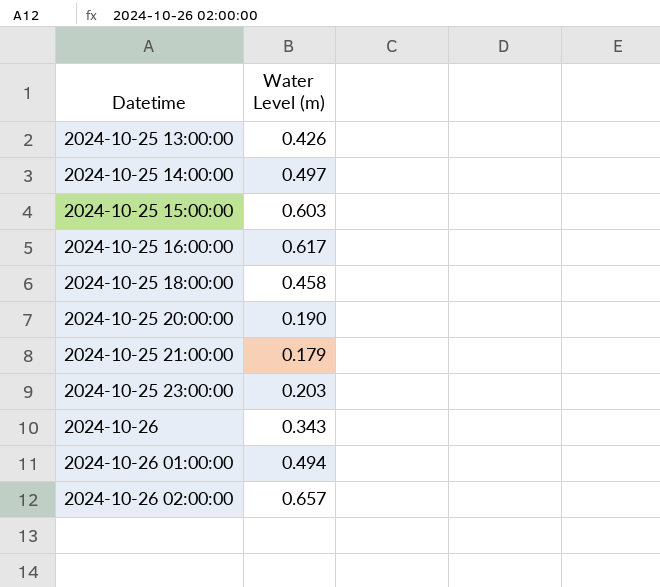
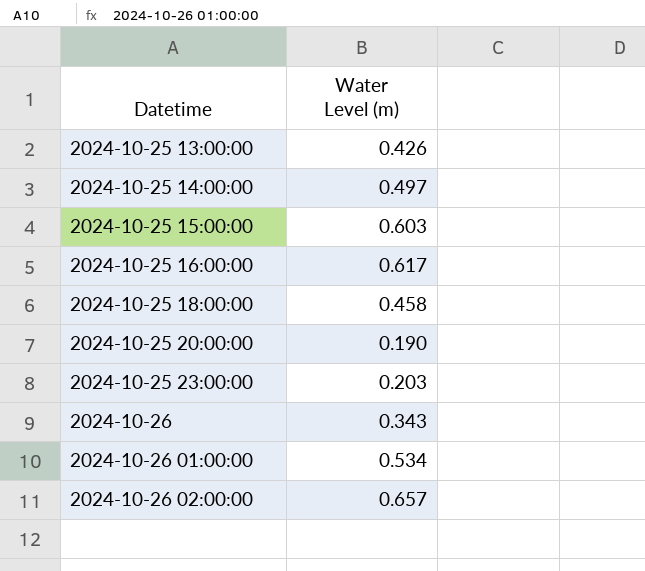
row 2024-10-25 21:00:00: 0.179 -> none
2024-10-26 01:00:00 | Water Level (m): 0.494 -> 0.534

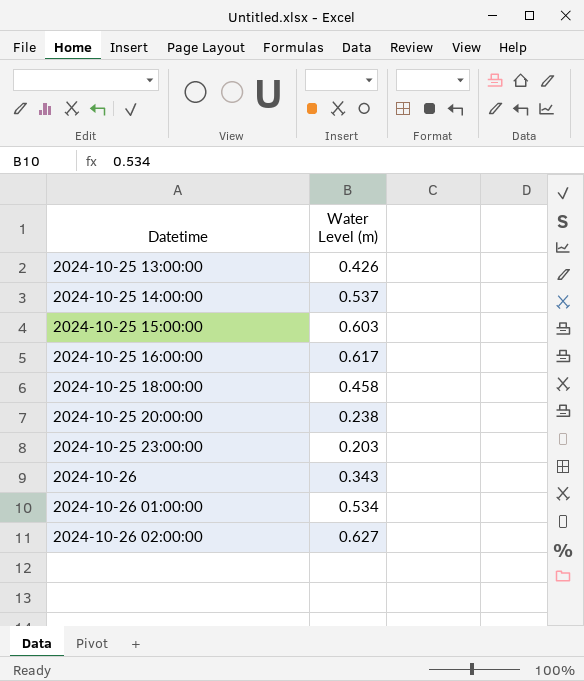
2024-10-25 14:00:00 | Water Level (m): 0.497 -> 0.537
2024-10-25 20:00:00 | Water Level (m): 0.190 -> 0.238
2024-10-26 02:00:00 | Water Level (m): 0.657 -> 0.627

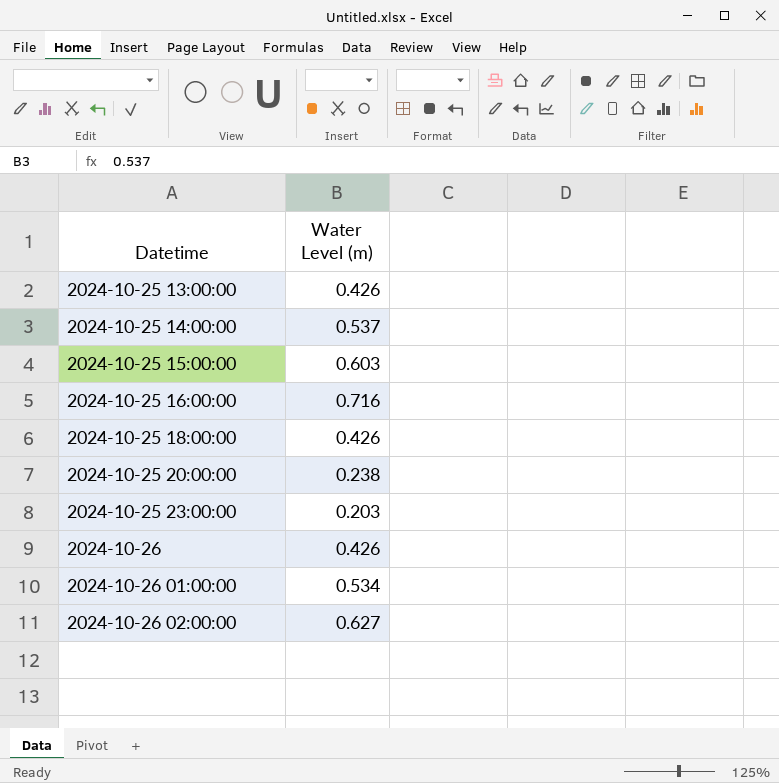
2024-10-25 16:00:00 | Water Level (m): 0.617 -> 0.716
2024-10-25 18:00:00 | Water Level (m): 0.458 -> 0.426
2024-10-26 | Water Level (m): 0.343 -> 0.426

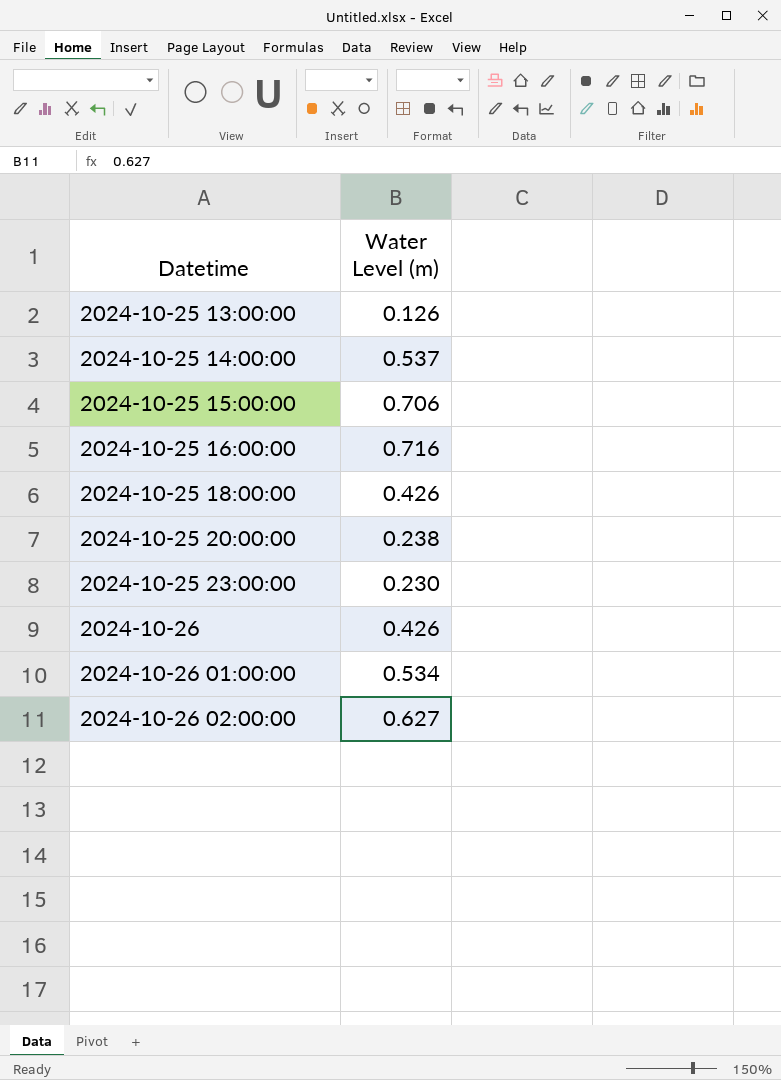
2024-10-25 13:00:00 | Water Level (m): 0.426 -> 0.126
2024-10-25 15:00:00 | Water Level (m): 0.603 -> 0.706
2024-10-25 23:00:00 | Water Level (m): 0.203 -> 0.230

